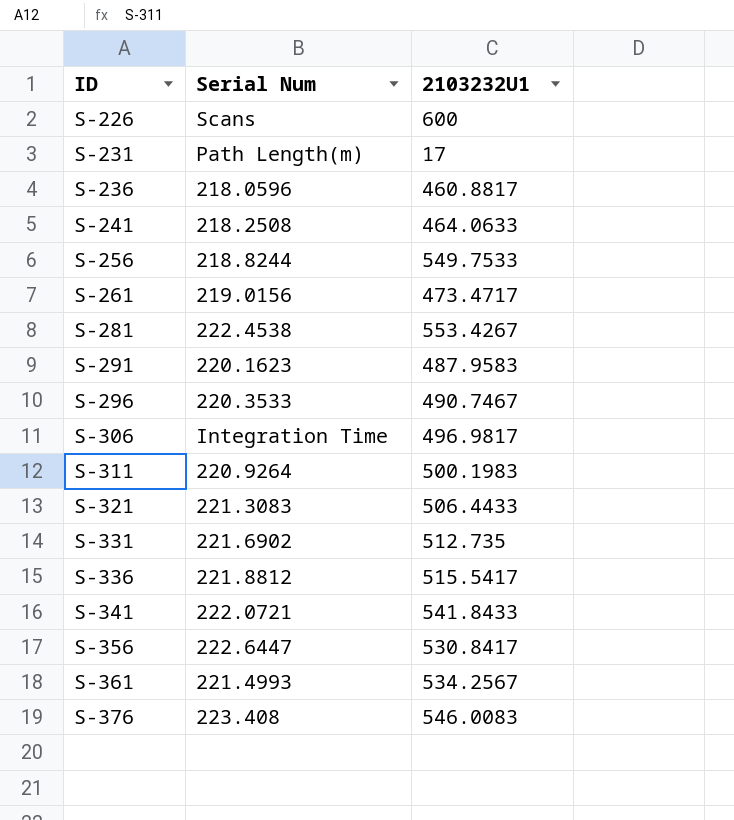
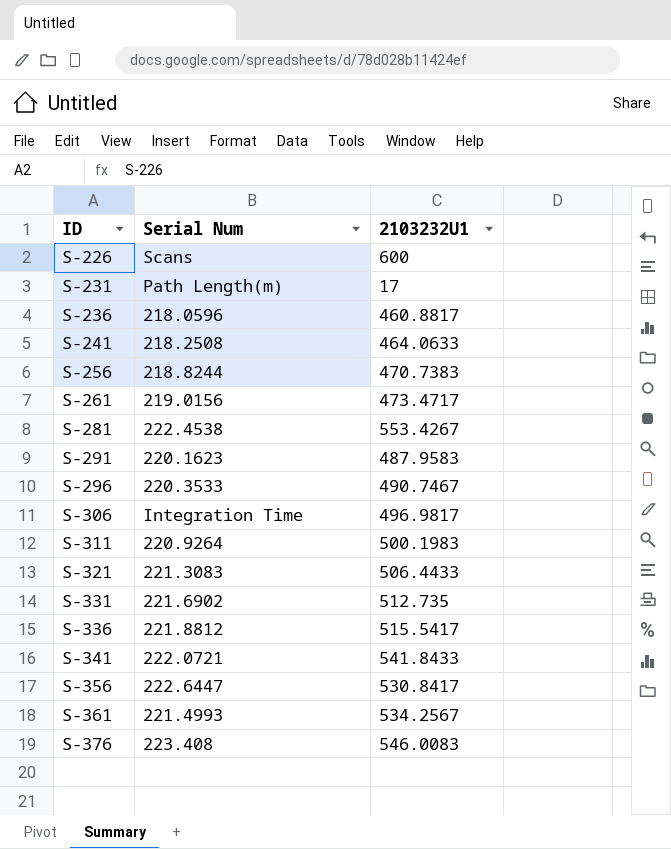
S-256 | 2103232U1: 549.7533 -> 470.7383

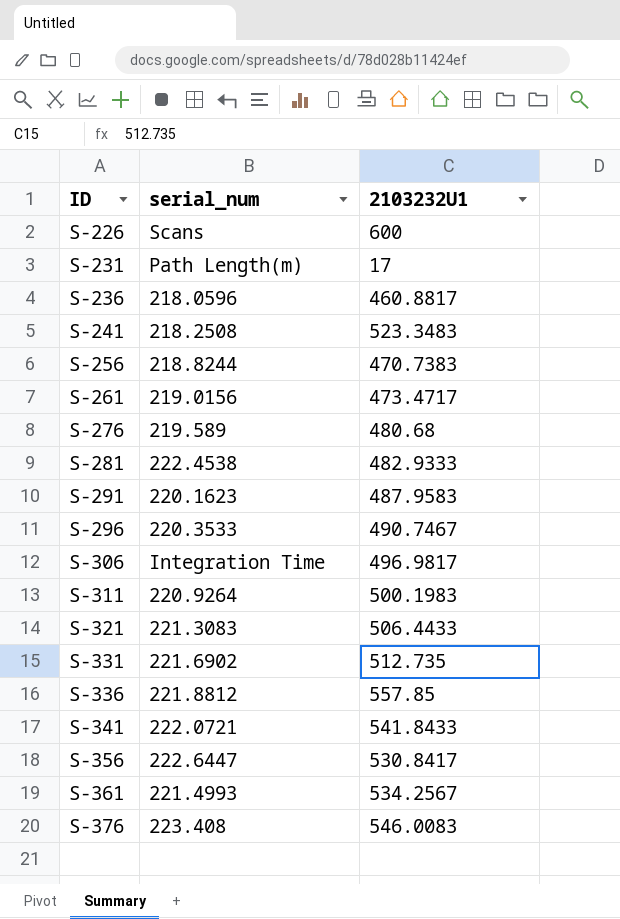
column name: Serial Num -> serial_num
S-241 | 2103232U1: 464.0633 -> 523.3483
row S-276: none -> 219.589 | 480.68
S-281 | 2103232U1: 553.4267 -> 482.9333
S-336 | 2103232U1: 515.5417 -> 557.85

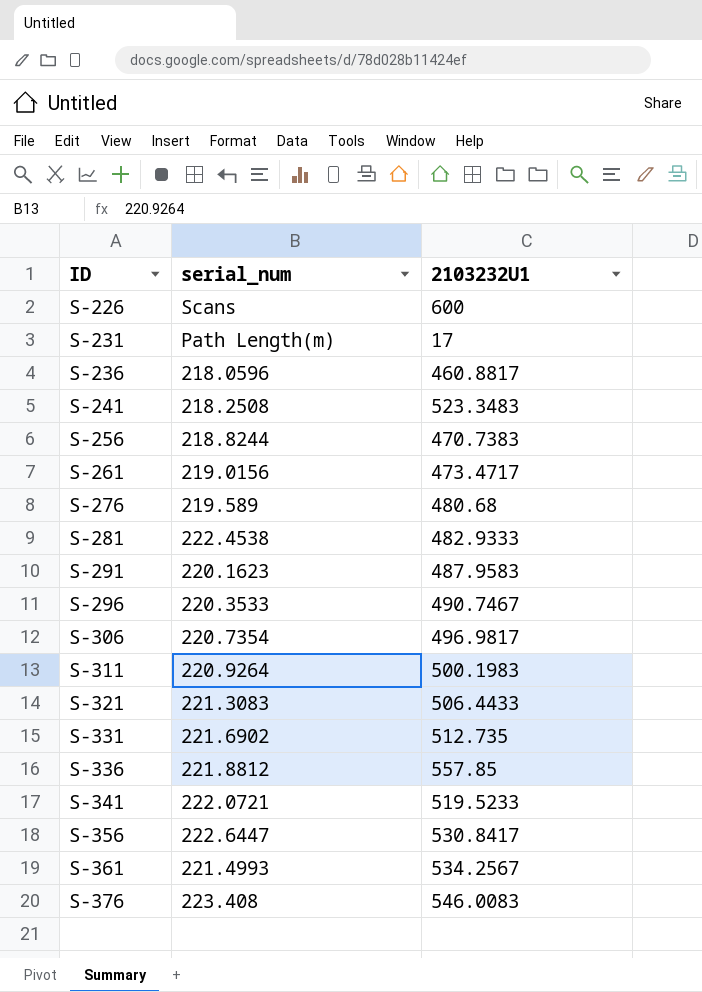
S-306 | serial_num: Integration Time -> 220.7354
S-341 | 2103232U1: 541.8433 -> 519.5233

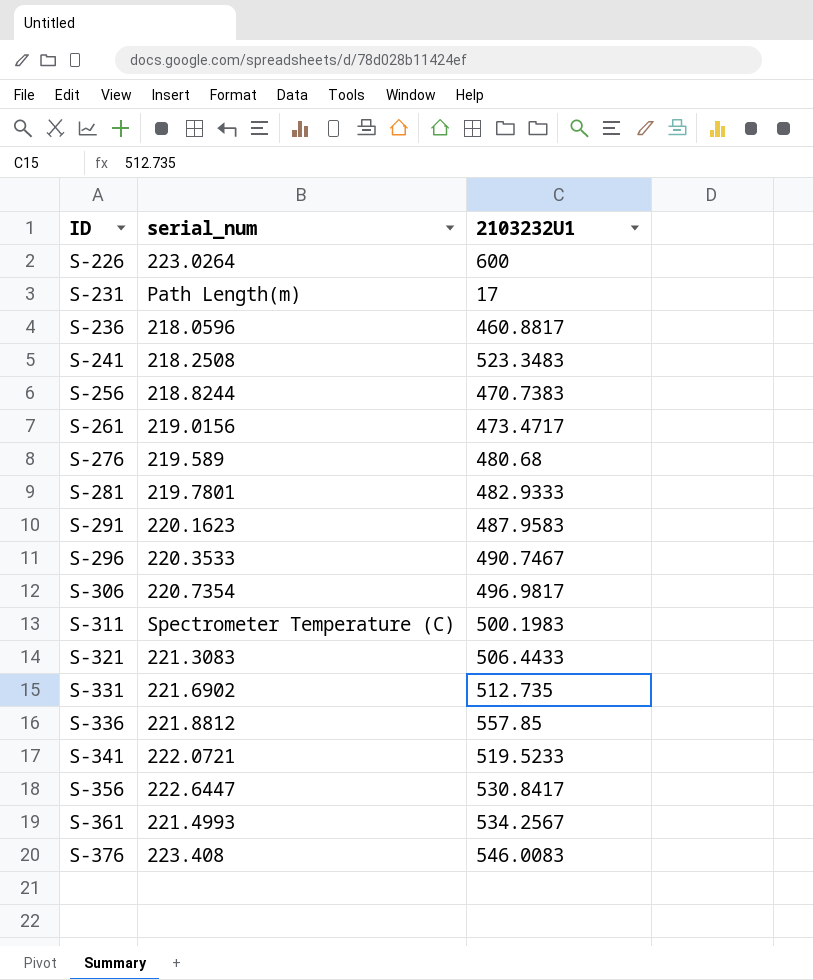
S-226 | serial_num: Scans -> 223.0264
S-281 | serial_num: 222.4538 -> 219.7801
S-311 | serial_num: 220.9264 -> Spectrometer Temperature (C)

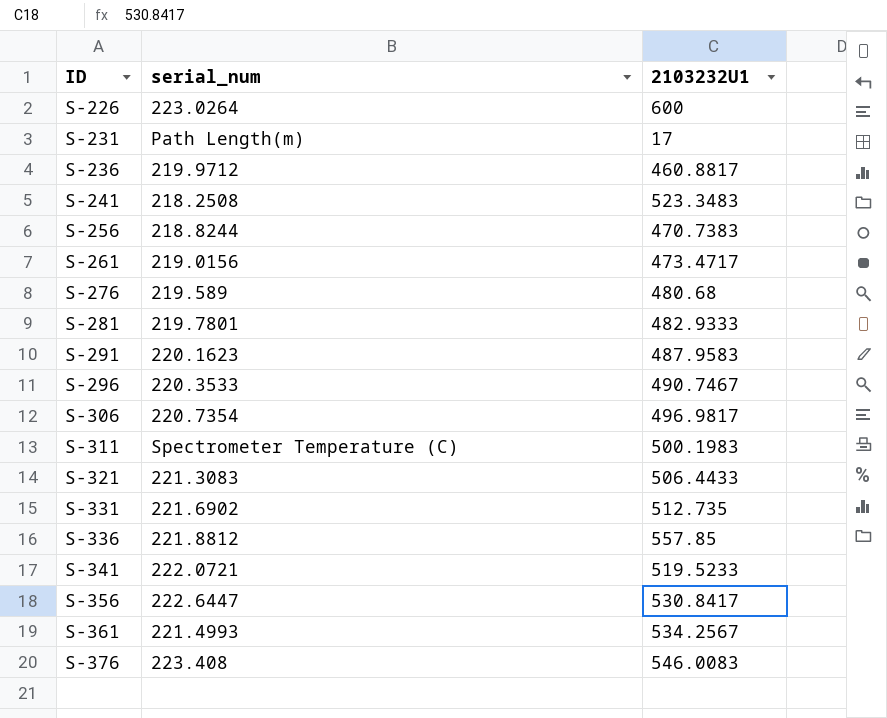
S-236 | serial_num: 218.0596 -> 219.9712

